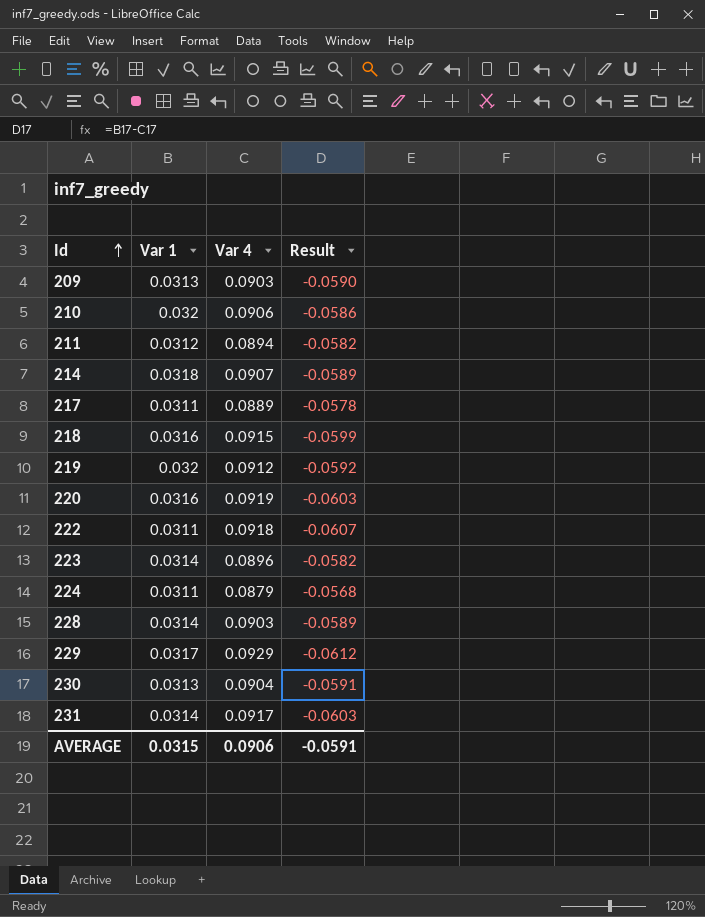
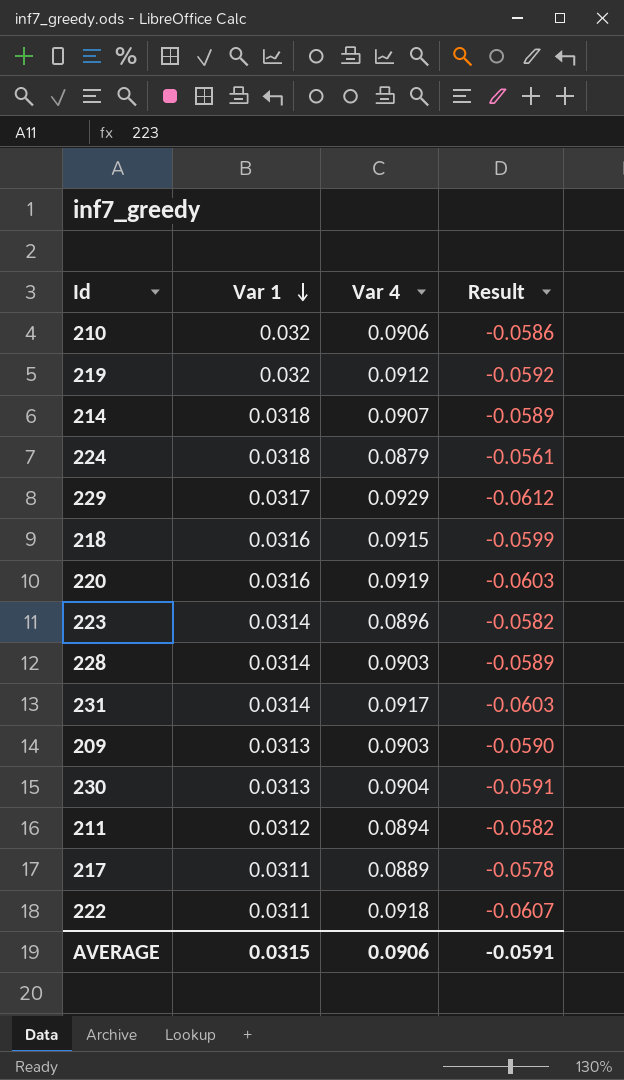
row order: Id ascending -> Var 1 descending
224 | Var 1: 0.0311 -> 0.0318
224 | Result: -0.0568 -> -0.0561

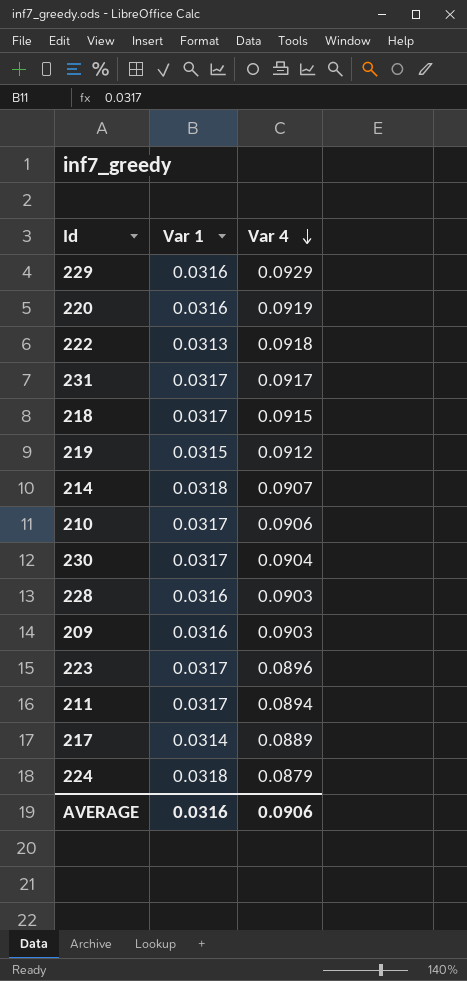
row order: Var 1 descending -> Var 4 descending
column Result | formula: [Var 1] - [Var 4] -> none
229 | Var 1: 0.0317 -> 0.0316
222 | Var 1: 0.0311 -> 0.0313
231 | Var 1: 0.0314 -> 0.0317
218 | Var 1: 0.0316 -> 0.0317
219 | Var 1: 0.032 -> 0.0315
210 | Var 1: 0.032 -> 0.0317
230 | Var 1: 0.0313 -> 0.0317
228 | Var 1: 0.0314 -> 0.0316
209 | Var 1: 0.0313 -> 0.0316
223 | Var 1: 0.0314 -> 0.0317
211 | Var 1: 0.0312 -> 0.0317
217 | Var 1: 0.0311 -> 0.0314
AVERAGE | Var 1: 0.0315 -> 0.0316

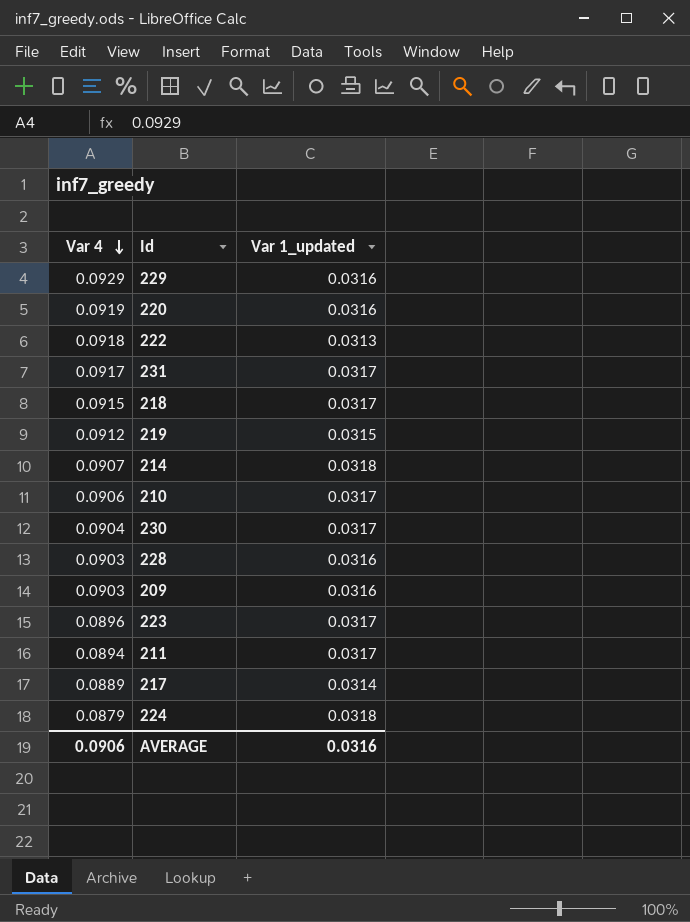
column Var 4 | position: 3 -> 1
column name: Var 1 -> Var 1_updated

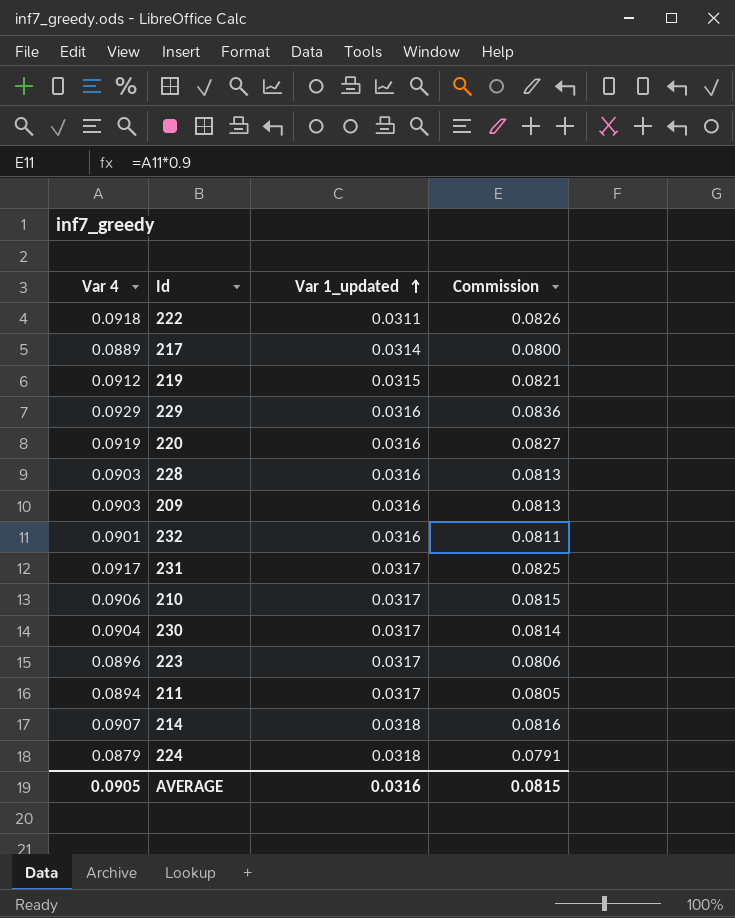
row order: Var 4 descending -> Var 1_updated ascending
column Commission | formula: none -> [Var 4] * 0.9
row 218: 0.0915 | 0.0317 -> none
222 | Var 1_updated: 0.0313 -> 0.0311
row 232: none -> 0.0901 | 0.0316 | 0.0811
AVERAGE | Var 4: 0.0906 -> 0.0905

